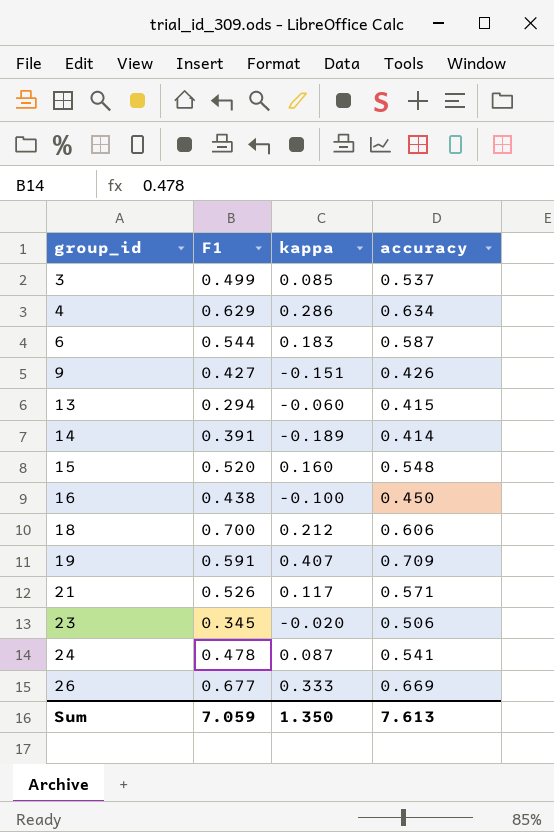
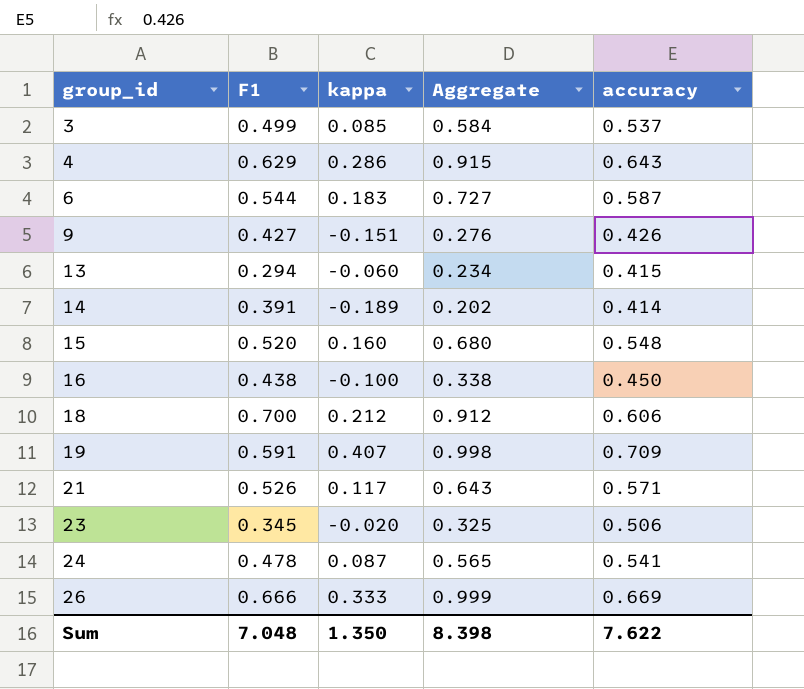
column Aggregate | formula: none -> [F1] + [kappa]
4 | accuracy: 0.634 -> 0.643
26 | F1: 0.677 -> 0.666
Sum | F1: 7.059 -> 7.048
Sum | accuracy: 7.613 -> 7.622

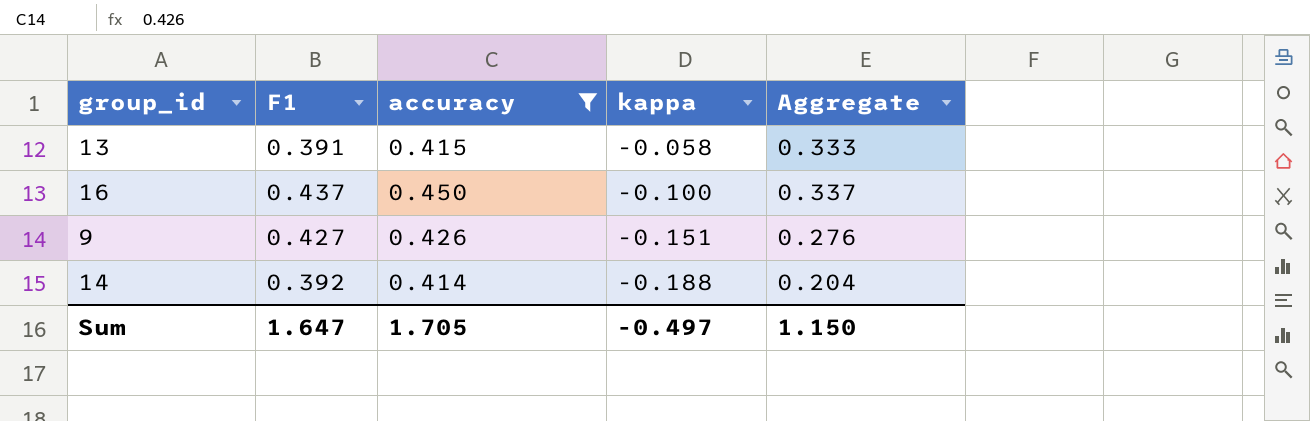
filter: none -> accuracy <= 0.450
row order: group_id ascending -> kappa descending
column accuracy | position: 5 -> 3
13 | F1: 0.294 -> 0.391
13 | kappa: -0.060 -> -0.058
13 | Aggregate: 0.234 -> 0.333
16 | F1: 0.438 -> 0.437
16 | Aggregate: 0.338 -> 0.337
14 | F1: 0.391 -> 0.392
14 | kappa: -0.189 -> -0.188
14 | Aggregate: 0.202 -> 0.204
Sum | F1: 7.048 -> 1.647
Sum | accuracy: 7.622 -> 1.705
Sum | kappa: 1.350 -> -0.497
Sum | Aggregate: 8.398 -> 1.150

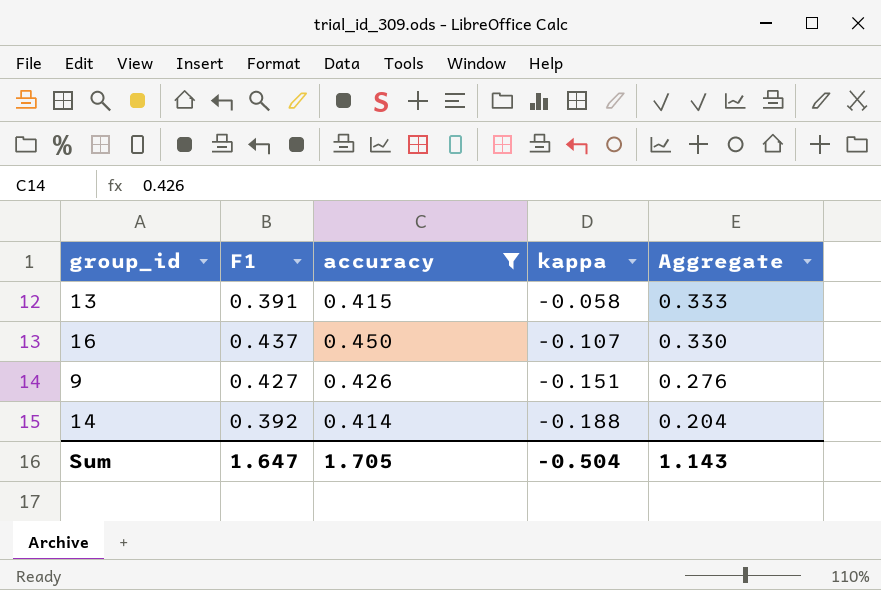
16 | kappa: -0.100 -> -0.107
16 | Aggregate: 0.337 -> 0.330
Sum | kappa: -0.497 -> -0.504
Sum | Aggregate: 1.150 -> 1.143

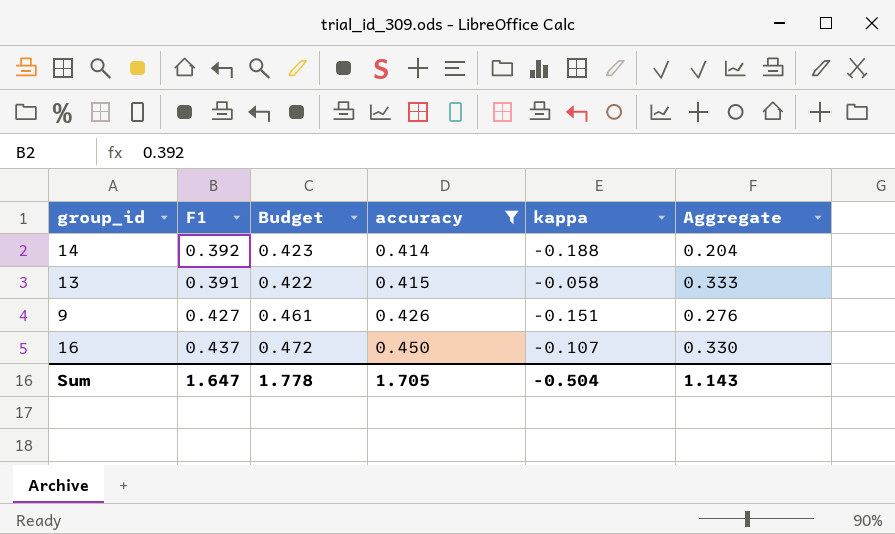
row order: kappa descending -> accuracy ascending
column Budget | formula: none -> [F1] * 1.08

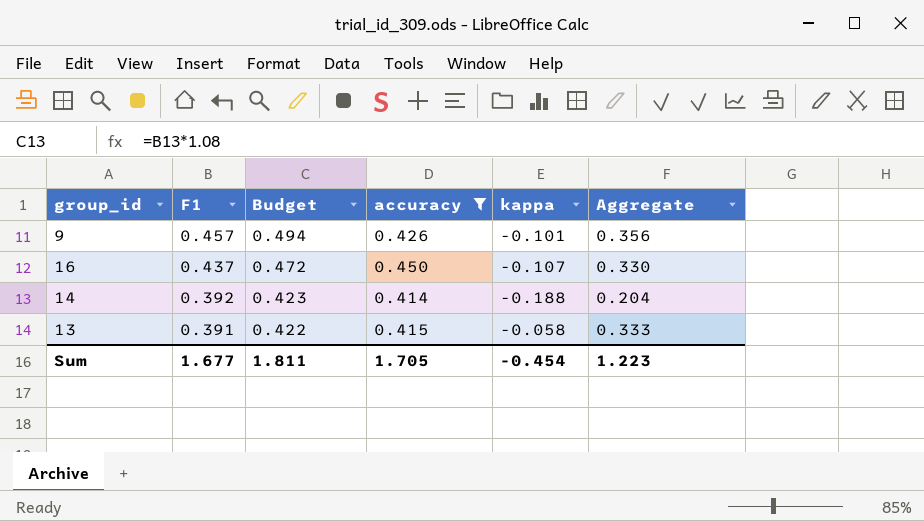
row order: accuracy ascending -> F1 descending
9 | F1: 0.427 -> 0.457
9 | Budget: 0.461 -> 0.494
9 | kappa: -0.151 -> -0.101
9 | Aggregate: 0.276 -> 0.356
Sum | F1: 1.647 -> 1.677
Sum | Budget: 1.778 -> 1.811
Sum | kappa: -0.504 -> -0.454
Sum | Aggregate: 1.143 -> 1.223

